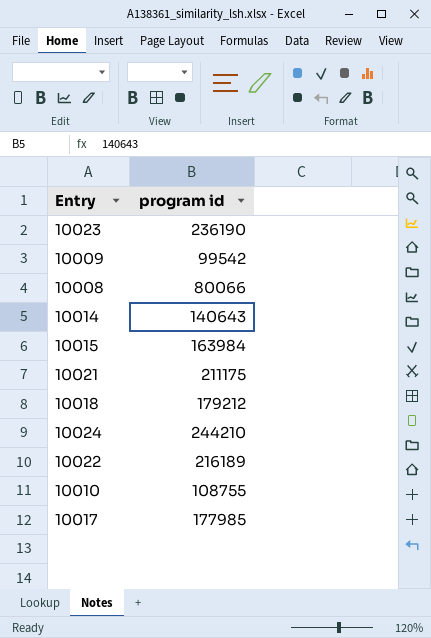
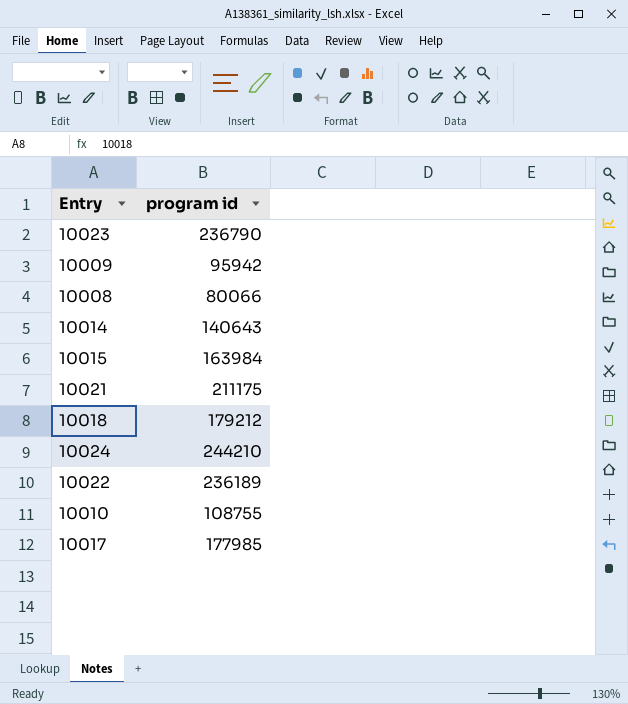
10023 | program id: 236190 -> 236790
10009 | program id: 99542 -> 95942
10022 | program id: 216189 -> 236189

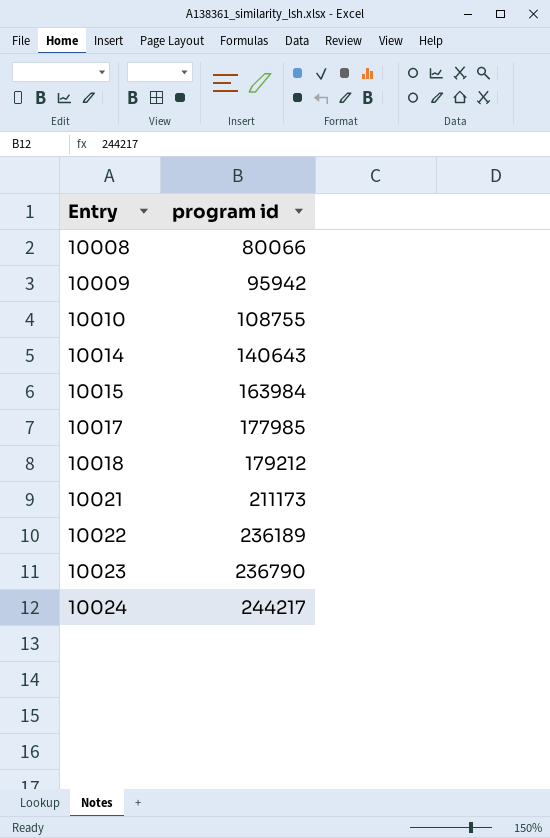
row order: none -> Entry ascending
10021 | program id: 211175 -> 211173
10024 | program id: 244210 -> 244217

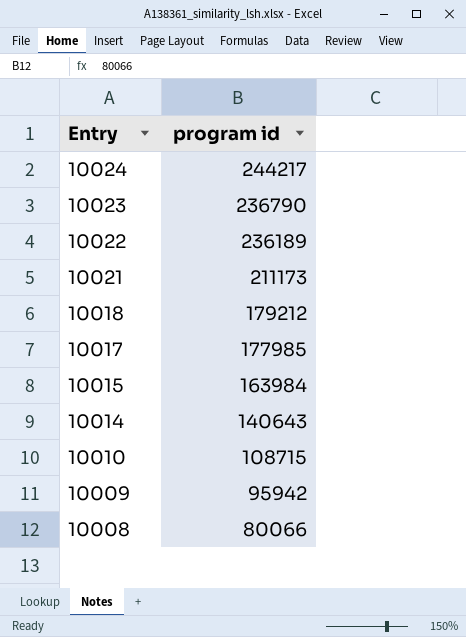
row order: Entry ascending -> Entry descending
10010 | program id: 108755 -> 108715

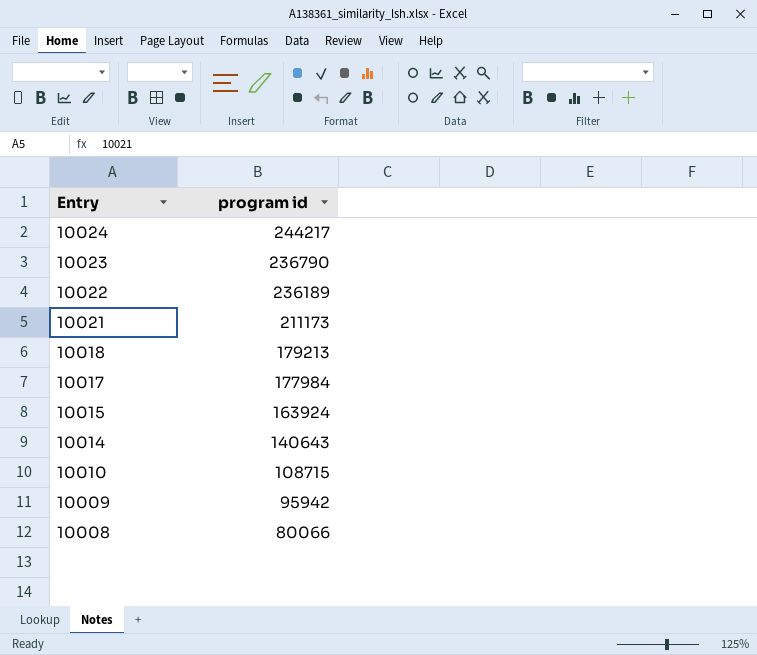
10018 | program id: 179212 -> 179213
10017 | program id: 177985 -> 177984
10015 | program id: 163984 -> 163924

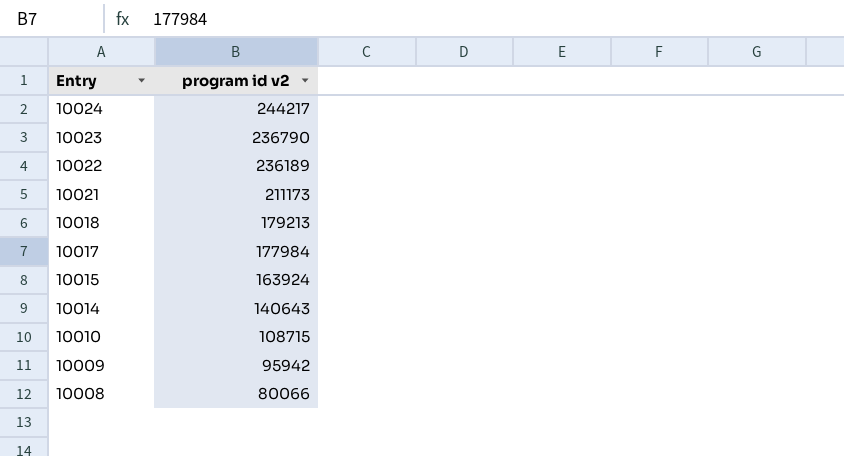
column name: program id -> program id v2

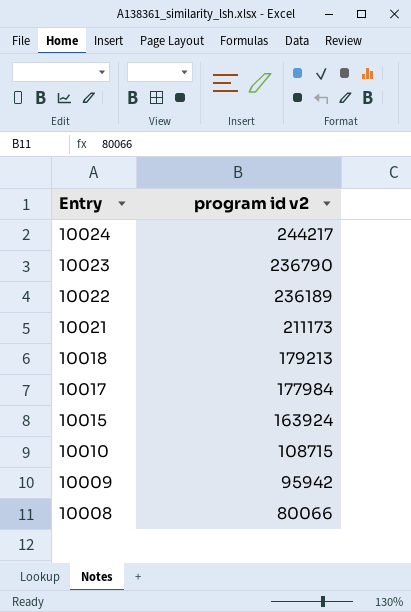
row 10014: 140643 -> none

